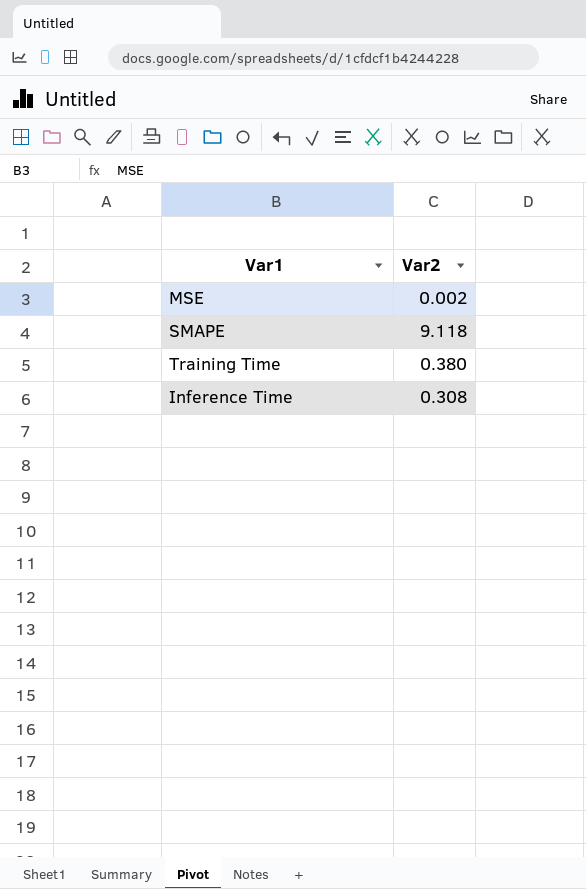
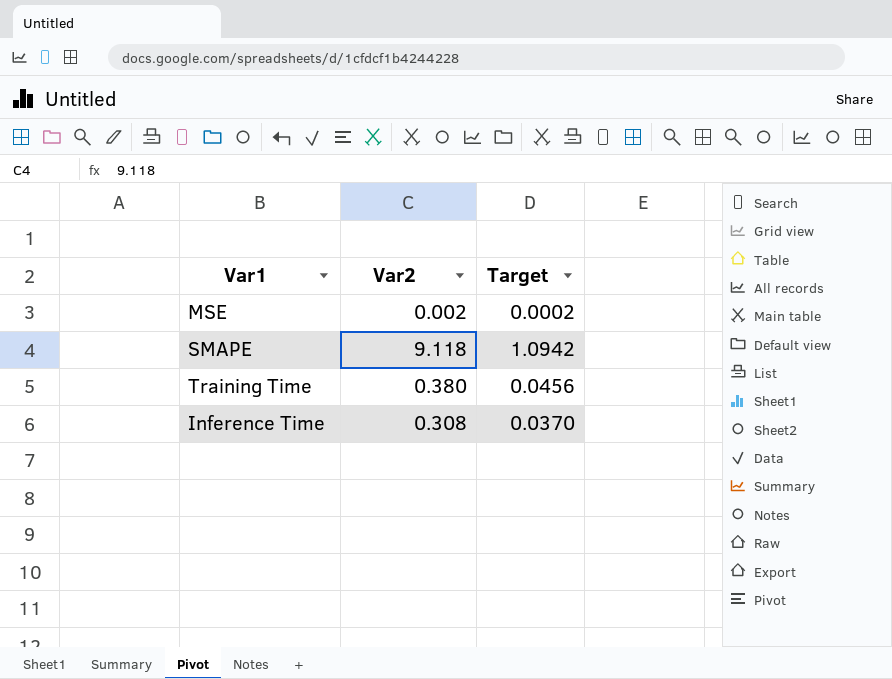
column Target | formula: none -> [Var2] * 0.12

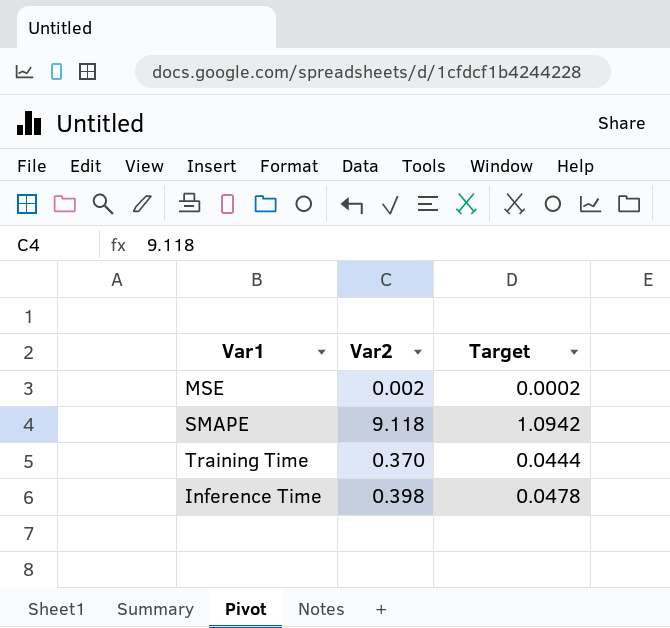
Training Time | Var2: 0.380 -> 0.370
Training Time | Target: 0.0456 -> 0.0444
Inference Time | Var2: 0.308 -> 0.398
Inference Time | Target: 0.0370 -> 0.0478

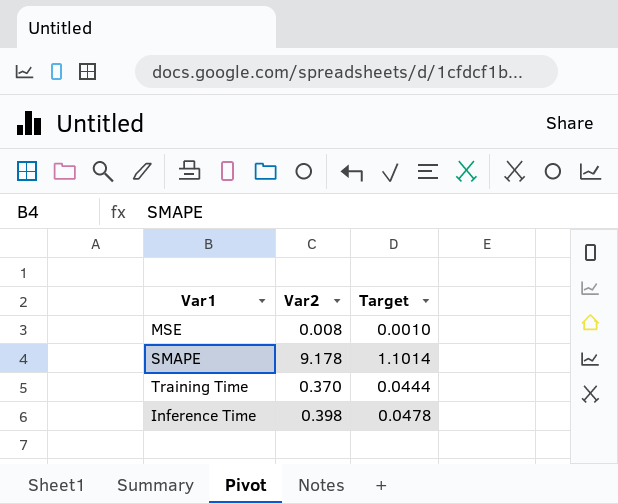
MSE | Var2: 0.002 -> 0.008
MSE | Target: 0.0002 -> 0.0010
SMAPE | Var2: 9.118 -> 9.178
SMAPE | Target: 1.0942 -> 1.1014

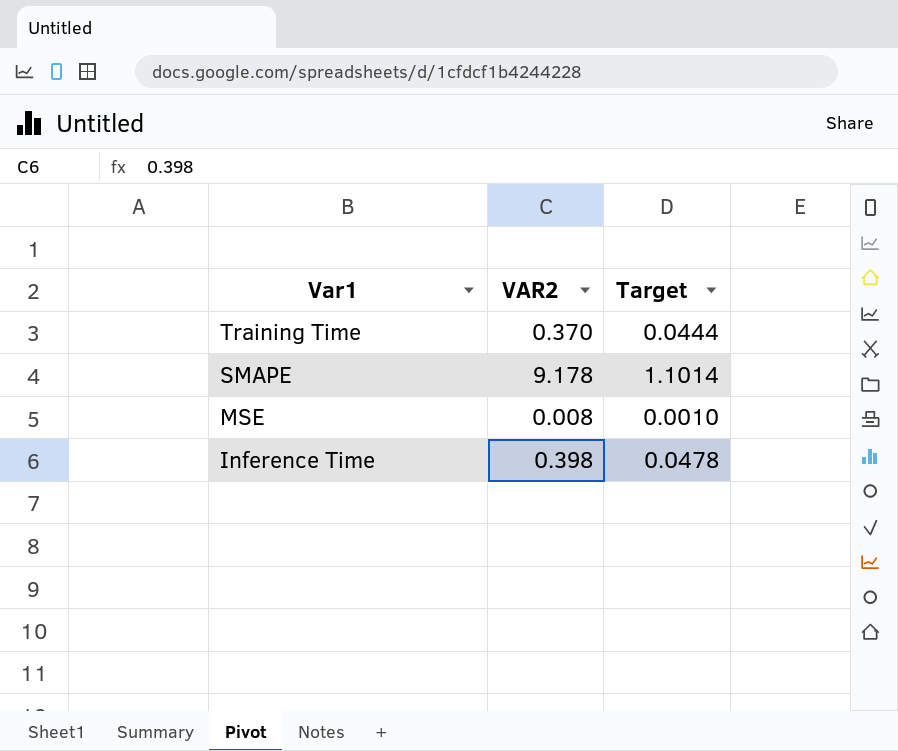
row order: none -> Var1 descending
column name: Var2 -> VAR2

